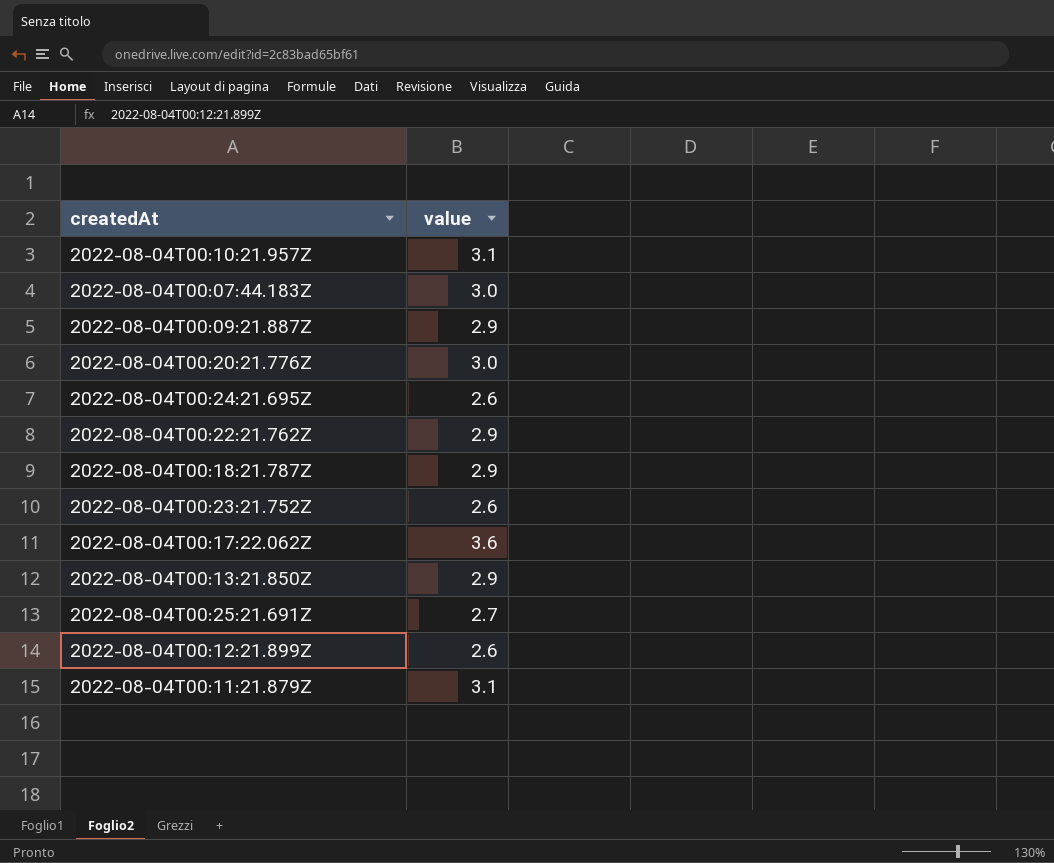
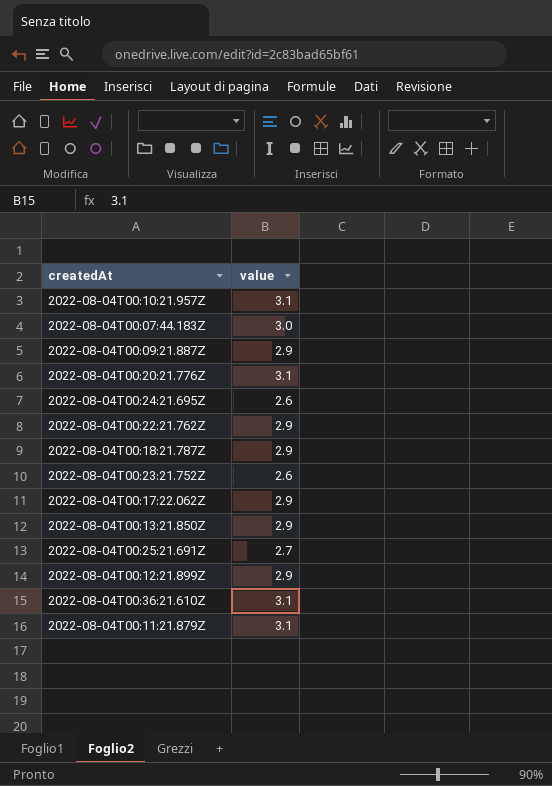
2022-08-04T00:20:21.776Z | value: 3.0 -> 3.1
2022-08-04T00:17:22.062Z | value: 3.6 -> 2.9
2022-08-04T00:12:21.899Z | value: 2.6 -> 2.9
row 2022-08-04T00:36:21.610Z: none -> 3.1

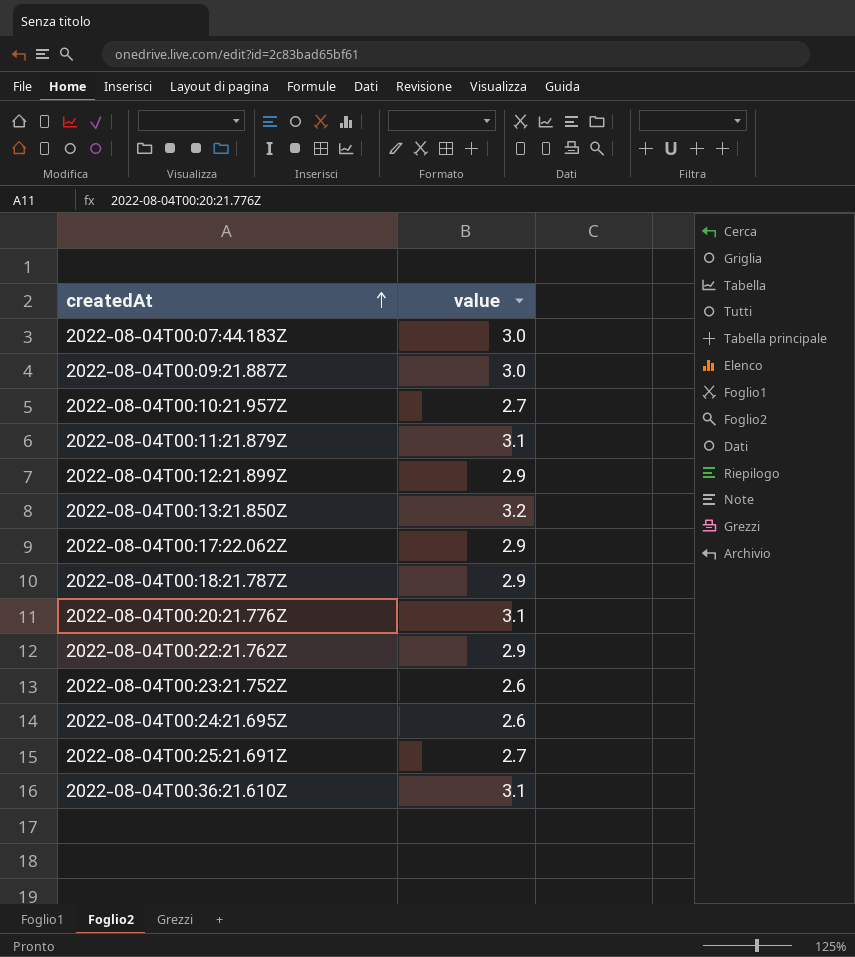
row order: none -> createdAt ascending
2022-08-04T00:09:21.887Z | value: 2.9 -> 3.0
2022-08-04T00:10:21.957Z | value: 3.1 -> 2.7
2022-08-04T00:13:21.850Z | value: 2.9 -> 3.2

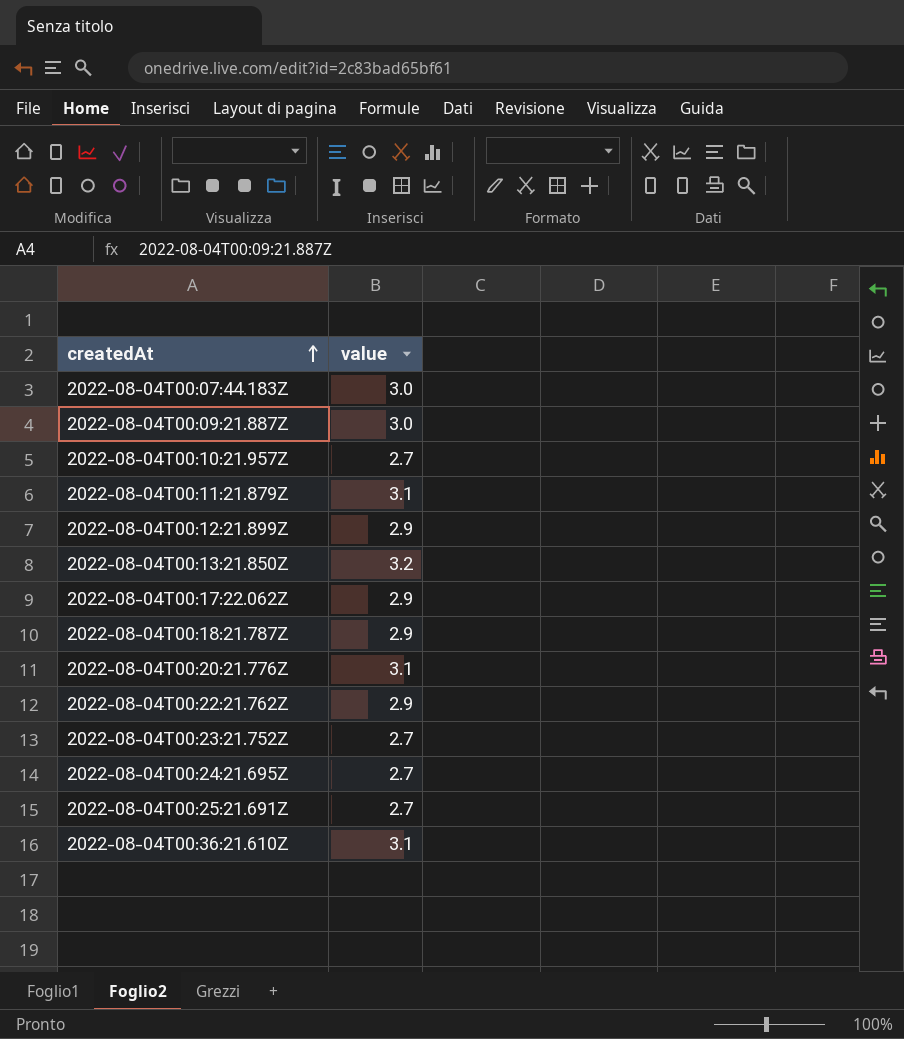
2022-08-04T00:23:21.752Z | value: 2.6 -> 2.7
2022-08-04T00:24:21.695Z | value: 2.6 -> 2.7

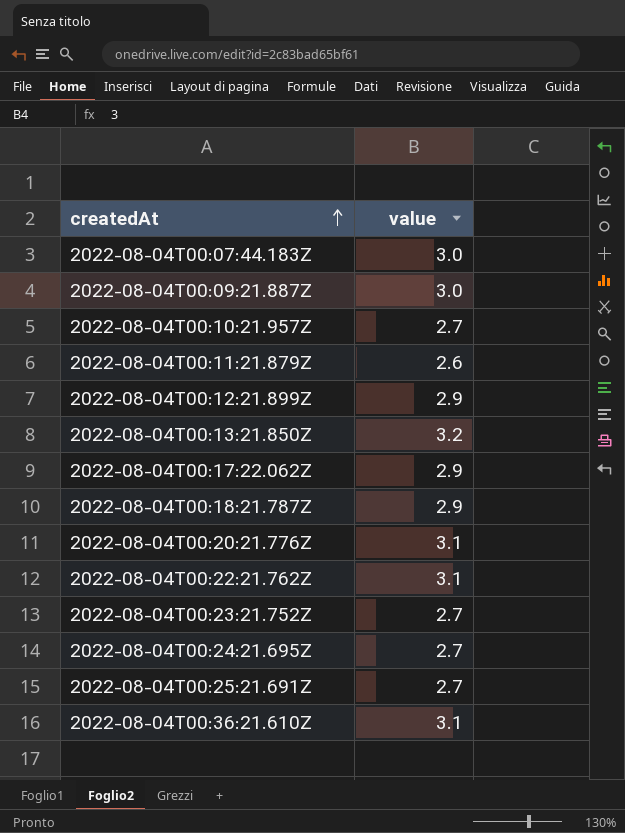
2022-08-04T00:11:21.879Z | value: 3.1 -> 2.6
2022-08-04T00:22:21.762Z | value: 2.9 -> 3.1

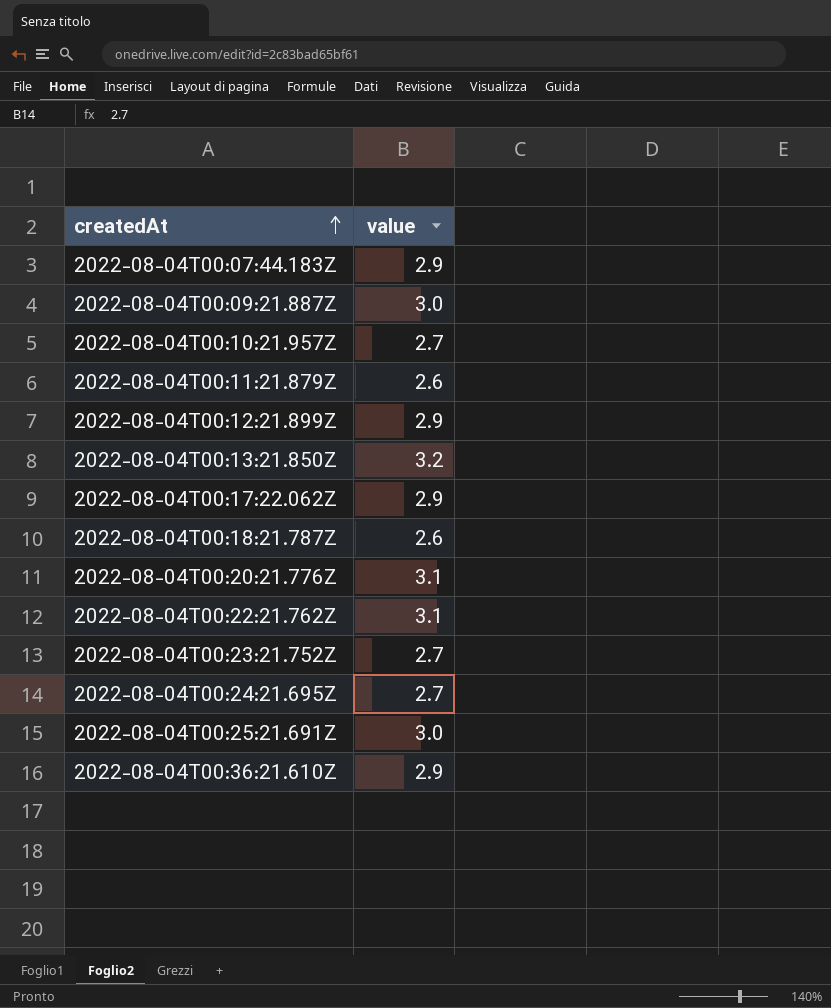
2022-08-04T00:07:44.183Z | value: 3.0 -> 2.9
2022-08-04T00:18:21.787Z | value: 2.9 -> 2.6
2022-08-04T00:25:21.691Z | value: 2.7 -> 3.0
2022-08-04T00:36:21.610Z | value: 3.1 -> 2.9

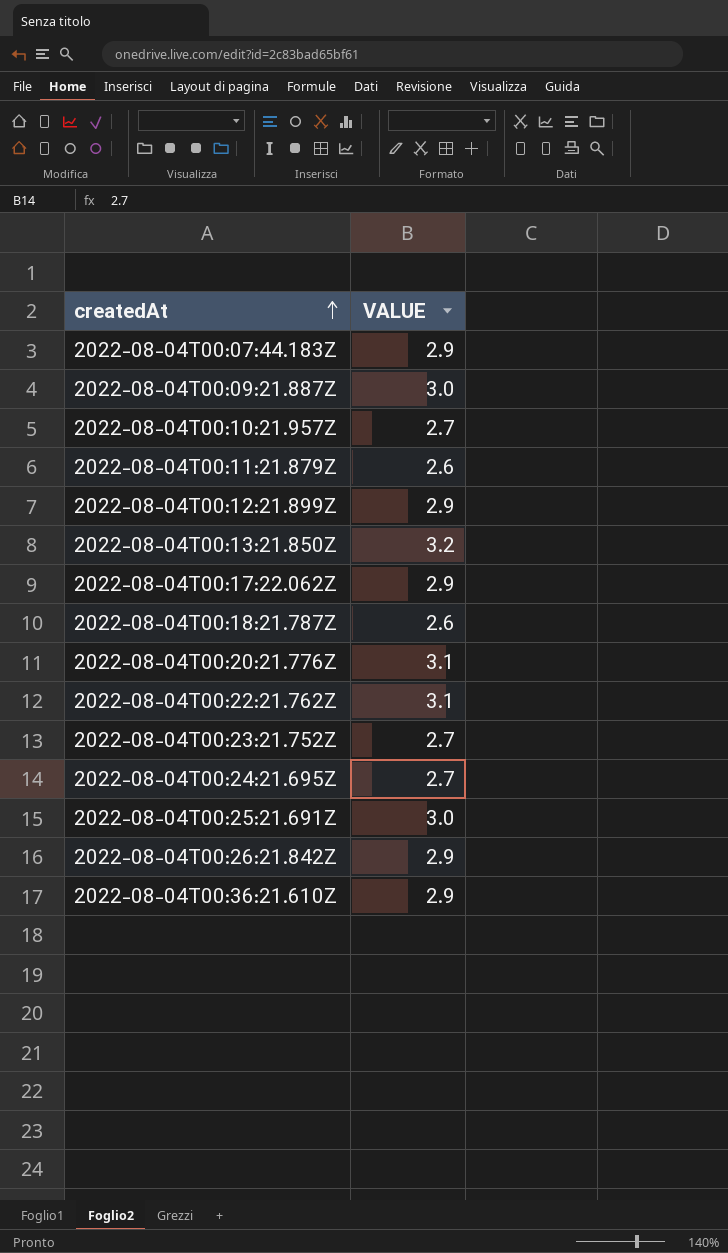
column name: value -> VALUE
row 2022-08-04T00:26:21.842Z: none -> 2.9

